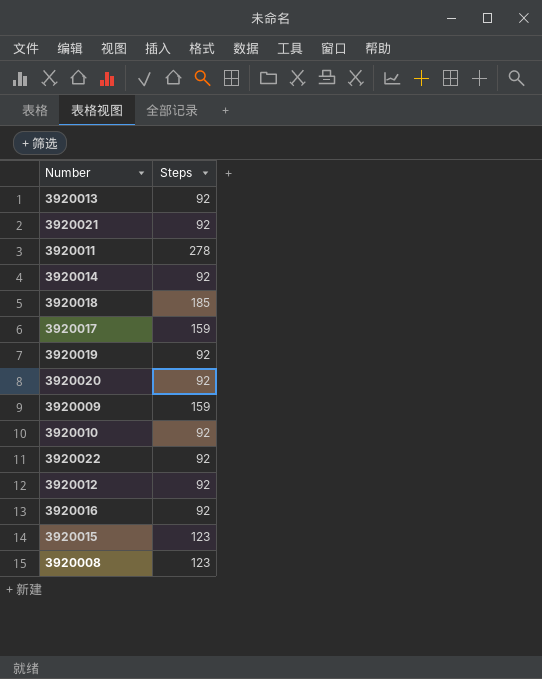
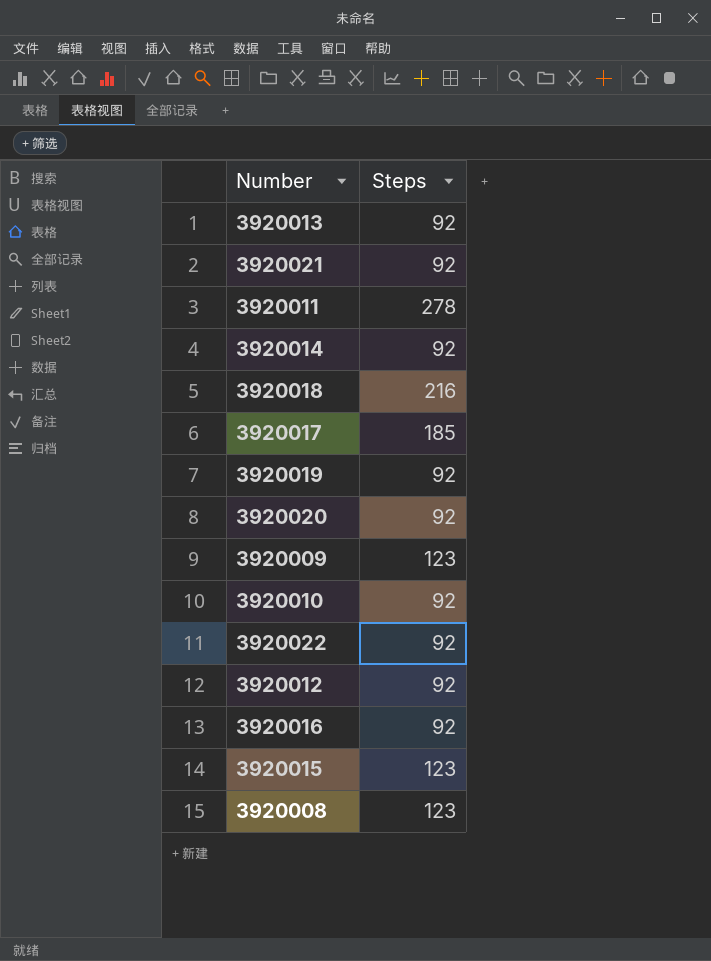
3920018 | Steps: 185 -> 216
3920017 | Steps: 159 -> 185
3920009 | Steps: 159 -> 123

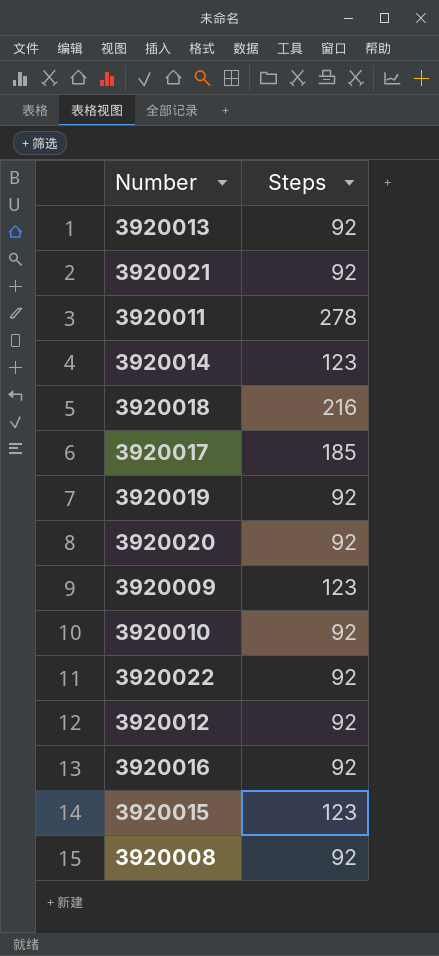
3920014 | Steps: 92 -> 123
3920008 | Steps: 123 -> 92

